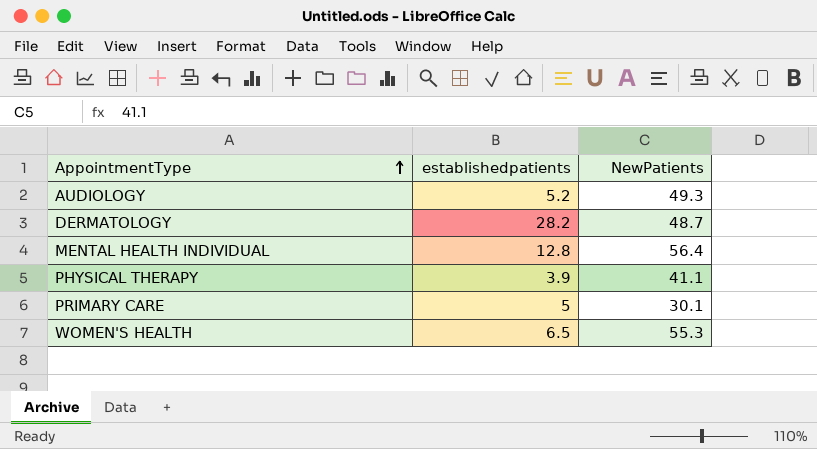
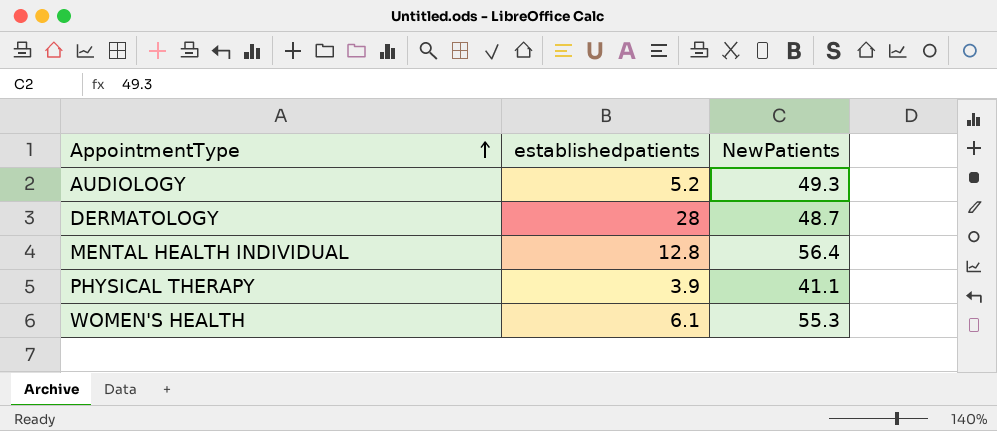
row PRIMARY CARE: 5 | 30.1 -> none
DERMATOLOGY | establishedpatients: 28.2 -> 28
WOMEN'S HEALTH | establishedpatients: 6.5 -> 6.1

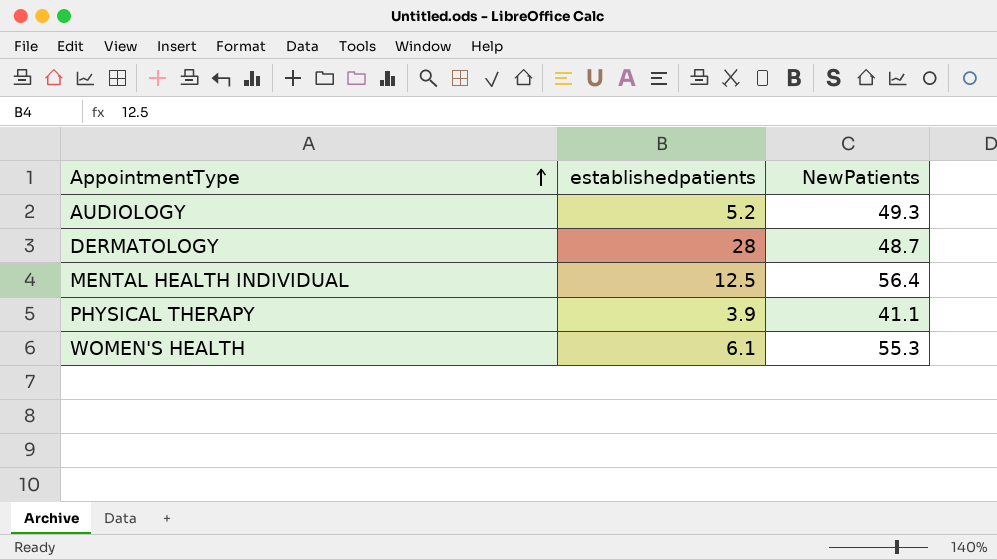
MENTAL HEALTH INDIVIDUAL | establishedpatients: 12.8 -> 12.5

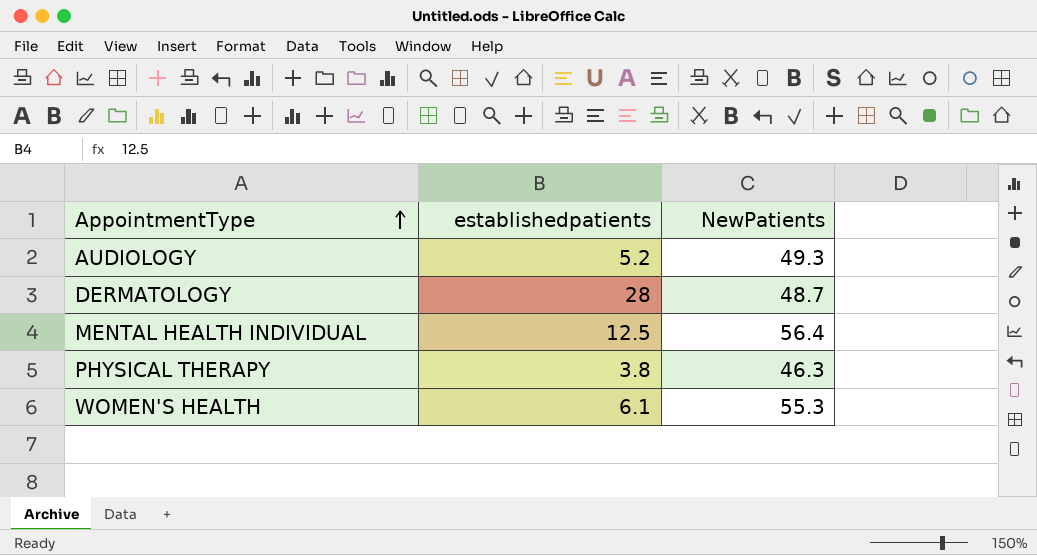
PHYSICAL THERAPY | establishedpatients: 3.9 -> 3.8
PHYSICAL THERAPY | NewPatients: 41.1 -> 46.3

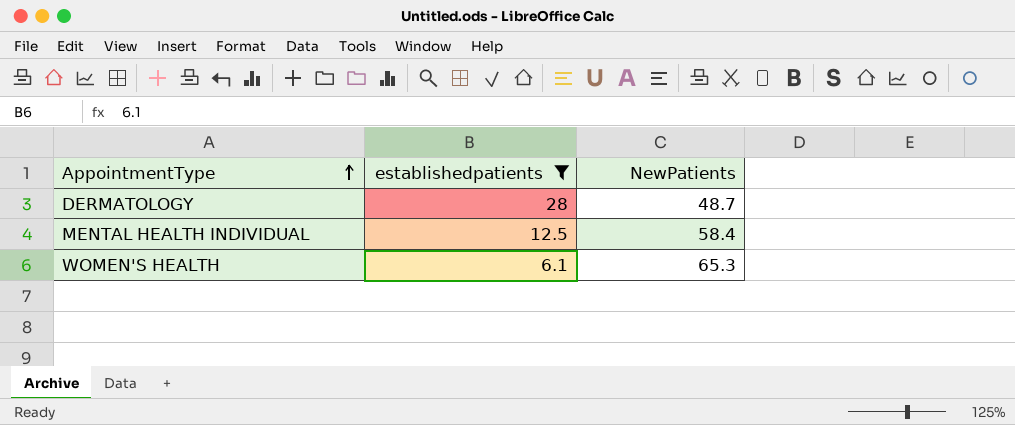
filter: none -> establishedpatients >= 6.1
MENTAL HEALTH INDIVIDUAL | NewPatients: 56.4 -> 58.4
WOMEN'S HEALTH | NewPatients: 55.3 -> 65.3

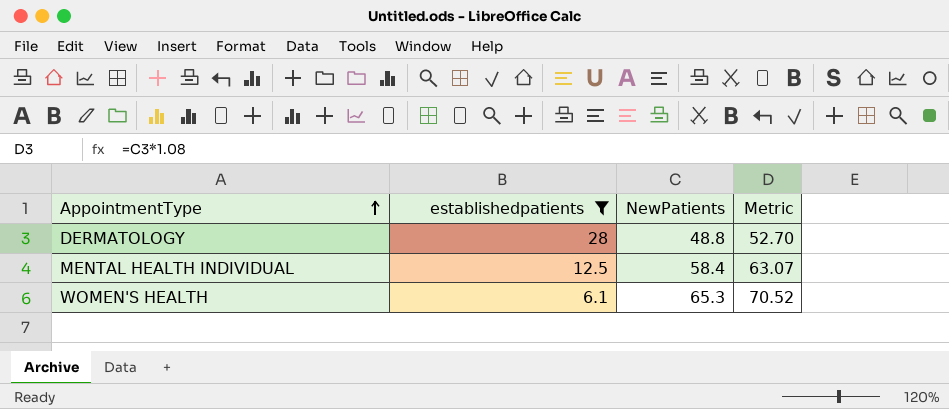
column Metric | formula: none -> [NewPatients] * 1.08
DERMATOLOGY | NewPatients: 48.7 -> 48.8

